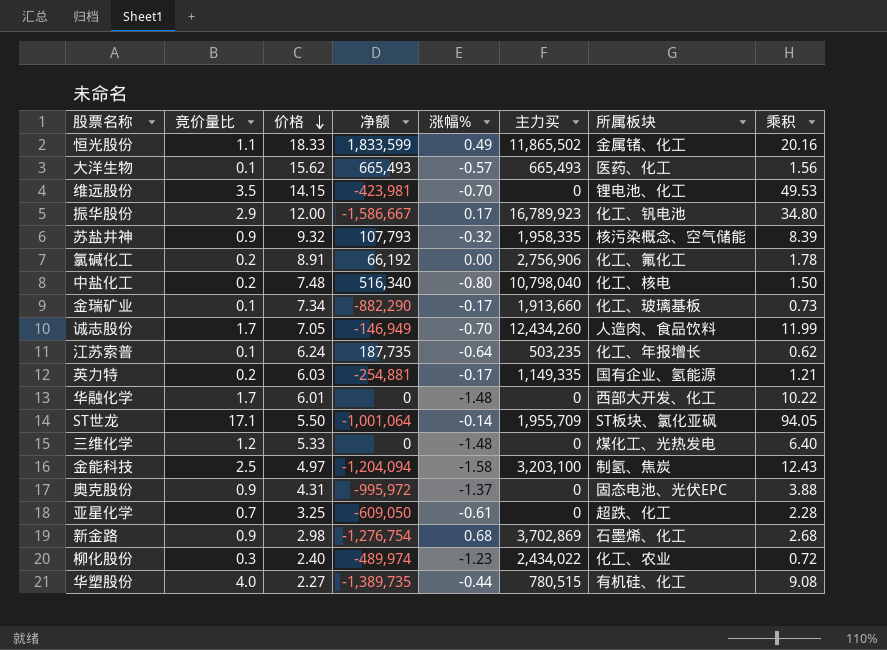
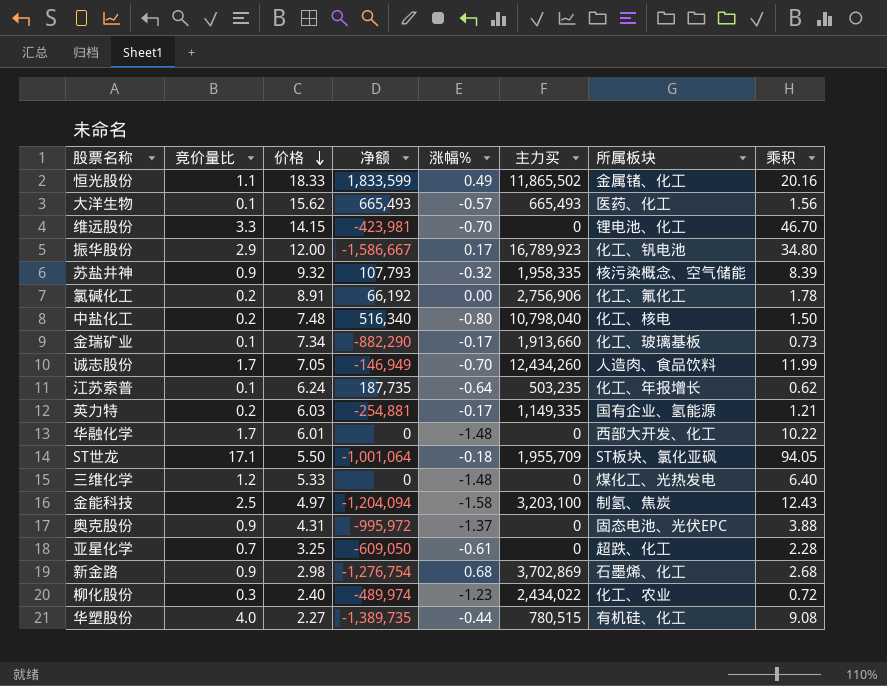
维远股份 | 竞价量比: 3.5 -> 3.3
维远股份 | 乘积: 49.53 -> 46.70
ST世龙 | 涨幅%: -0.14 -> -0.18

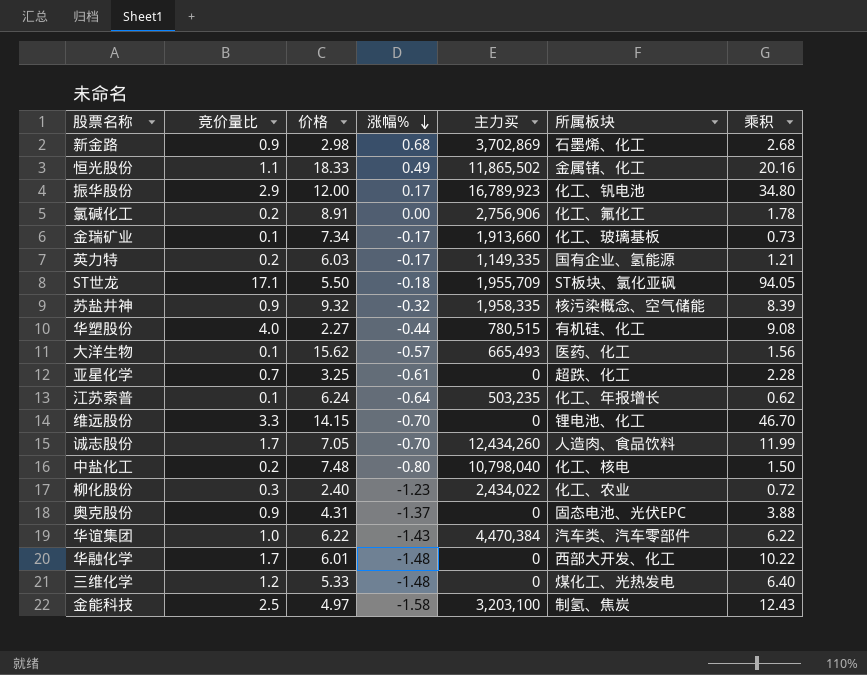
row order: 价格 descending -> 涨幅% descending
column 净额 | position: 4 -> none
row 华谊集团: none -> 1.0 | 6.22 | -1.43 | 4,470,384 | 汽车类、汽车零部件 | 6.22

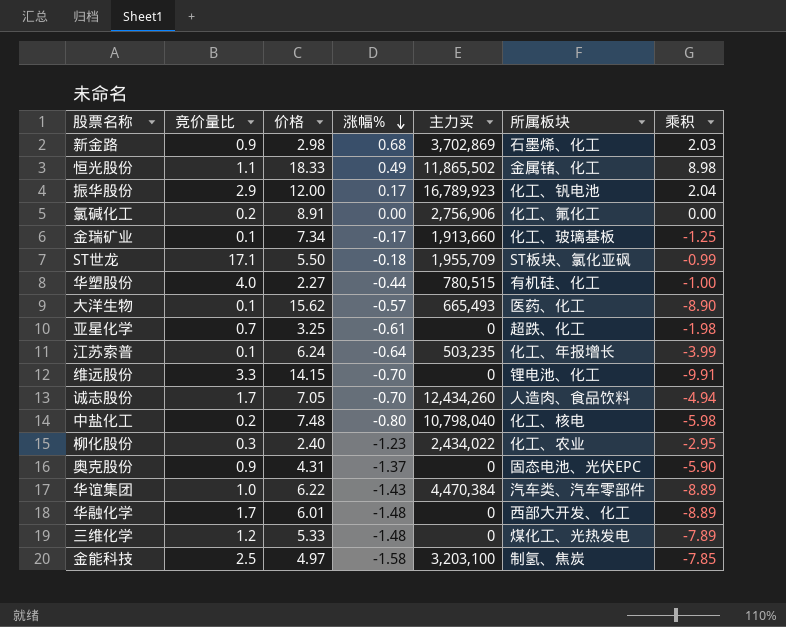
column 乘积 | formula: [竞价量比] * [价格] -> [价格] * [涨幅%]
row 英力特: 0.2 | 6.03 | -0.17 | 1,149,335 | 国有企业、氢能源 | 1.21 -> none
row 苏盐井神: 0.9 | 9.32 | -0.32 | 1,958,335 | 核污染概念、空气储能 | 8.39 -> none

